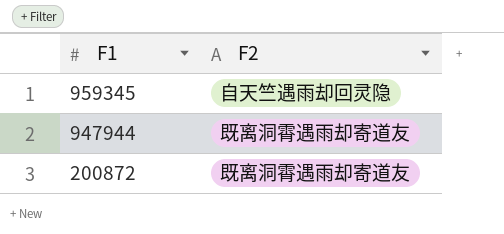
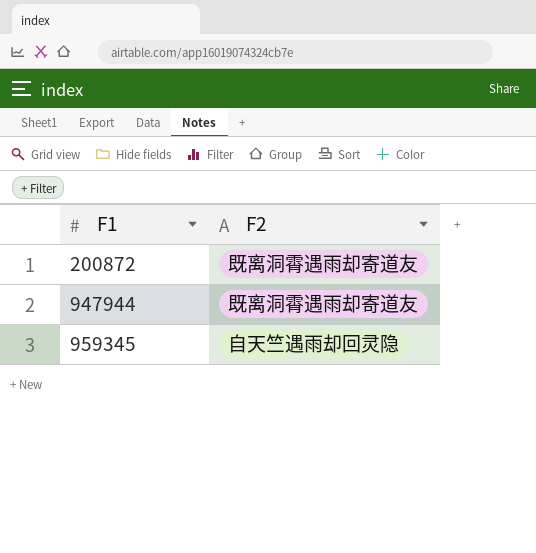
row order: F1 descending -> F1 ascending

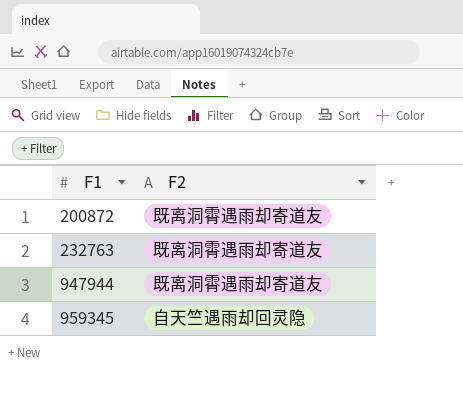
row 232763: none -> 既离洞霄遇雨却寄道友

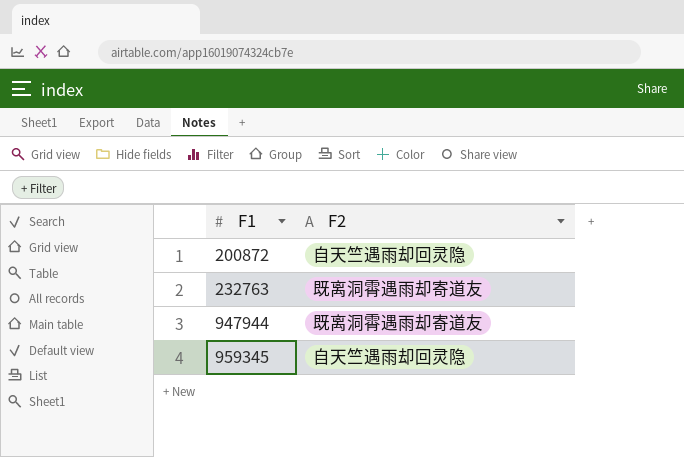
200872 | F2: 既离洞霄遇雨却寄道友 -> 自天竺遇雨却回灵隐

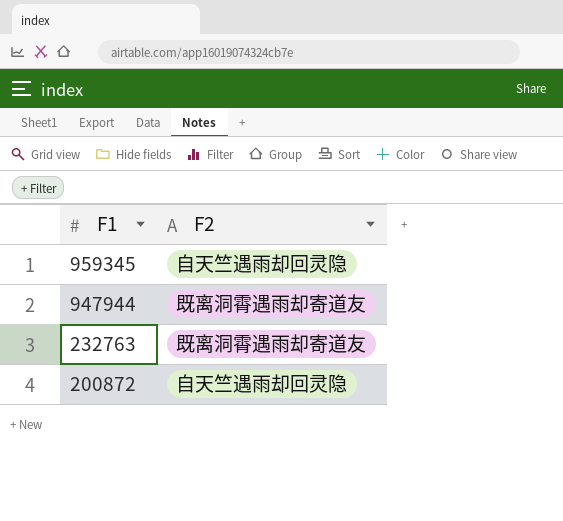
row order: F1 ascending -> F1 descending

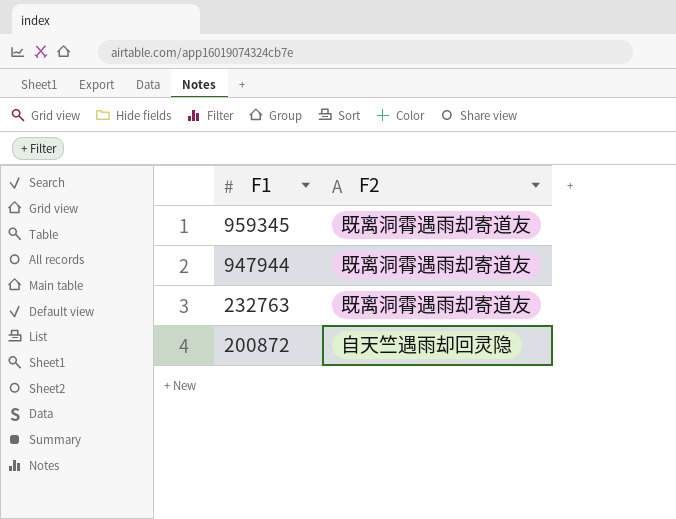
959345 | F2: 自天竺遇雨却回灵隐 -> 既离洞霄遇雨却寄道友

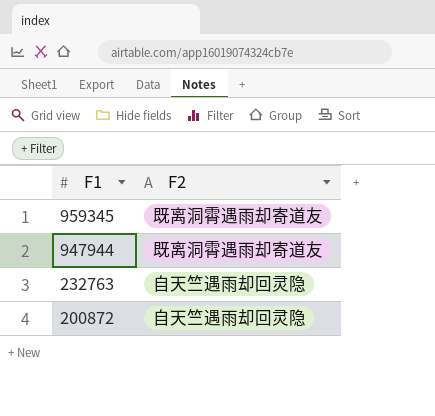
232763 | F2: 既离洞霄遇雨却寄道友 -> 自天竺遇雨却回灵隐

